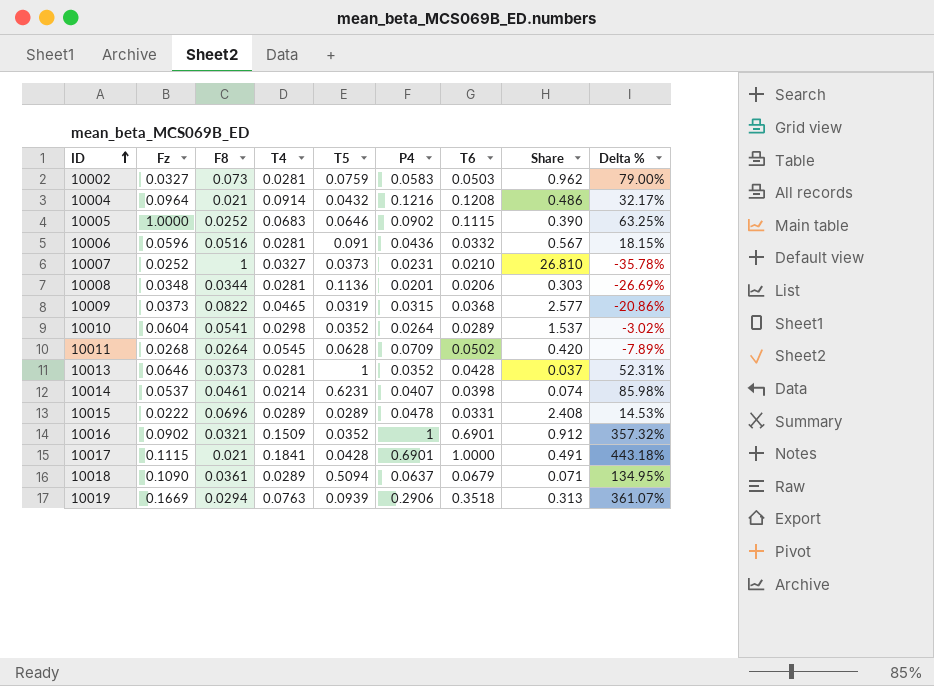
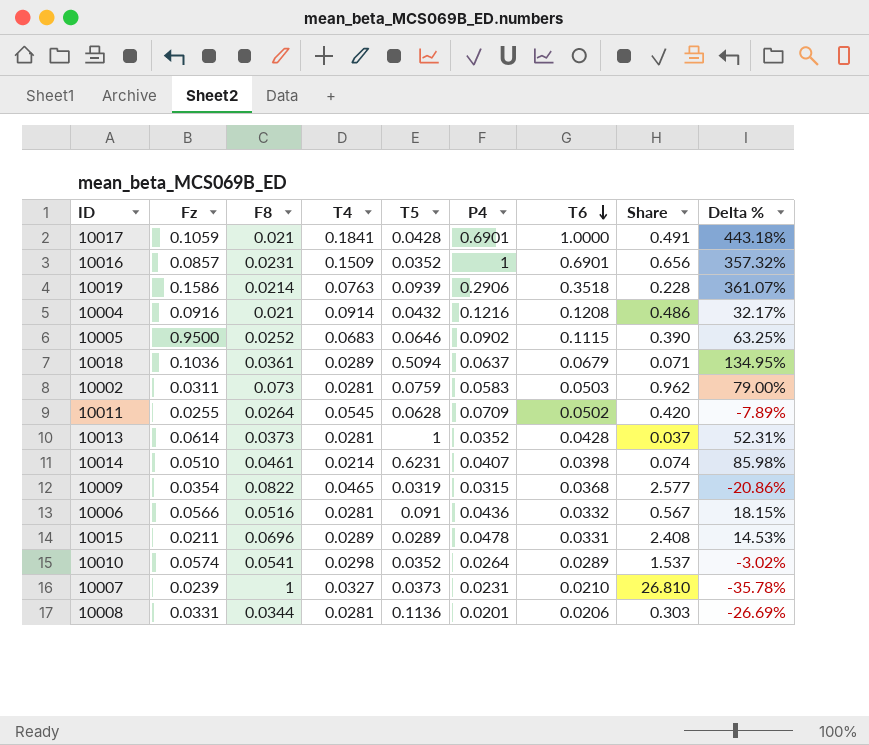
row order: ID ascending -> T6 descending
10017 | Fz: 0.1115 -> 0.1059
10016 | Fz: 0.0902 -> 0.0857
10016 | F8: 0.0321 -> 0.0231
10016 | Share: 0.912 -> 0.656
10019 | Fz: 0.1669 -> 0.1586
10019 | F8: 0.0294 -> 0.0214
10019 | Share: 0.313 -> 0.228
10004 | Fz: 0.0964 -> 0.0916
10005 | Fz: 1.0000 -> 0.9500
10018 | Fz: 0.1090 -> 0.1036
10002 | Fz: 0.0327 -> 0.0311
10011 | Fz: 0.0268 -> 0.0255
10013 | Fz: 0.0646 -> 0.0614
10014 | Fz: 0.0537 -> 0.0510
10009 | Fz: 0.0373 -> 0.0354
10006 | Fz: 0.0596 -> 0.0566
10015 | Fz: 0.0222 -> 0.0211
10010 | Fz: 0.0604 -> 0.0574
10007 | Fz: 0.0252 -> 0.0239
10008 | Fz: 0.0348 -> 0.0331

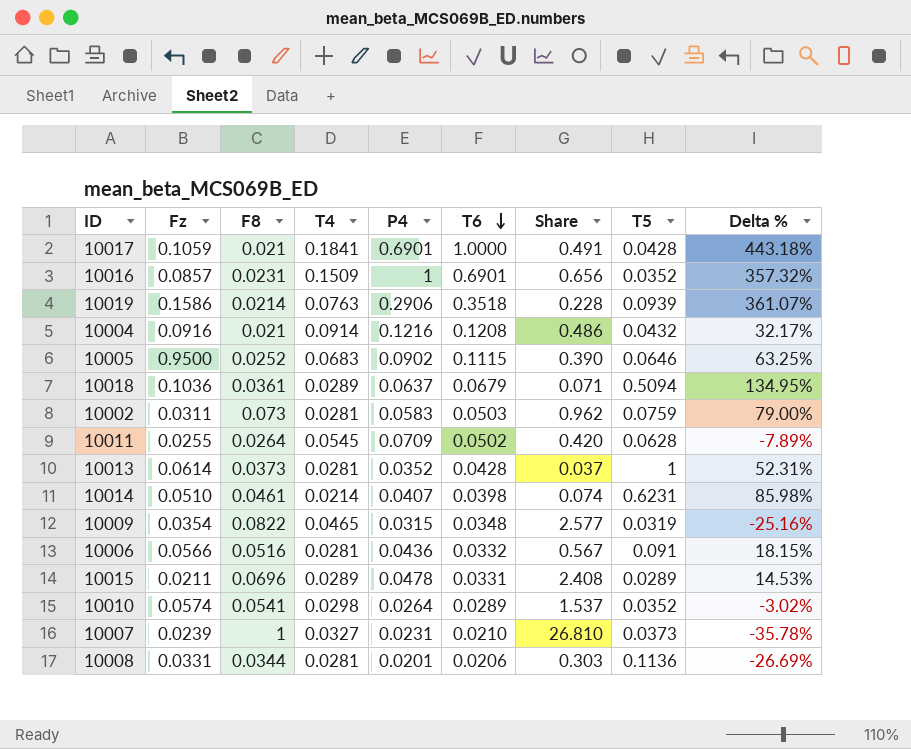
column T5 | position: 5 -> 8
10009 | T6: 0.0368 -> 0.0348
10009 | Delta %: -20.86% -> -25.16%

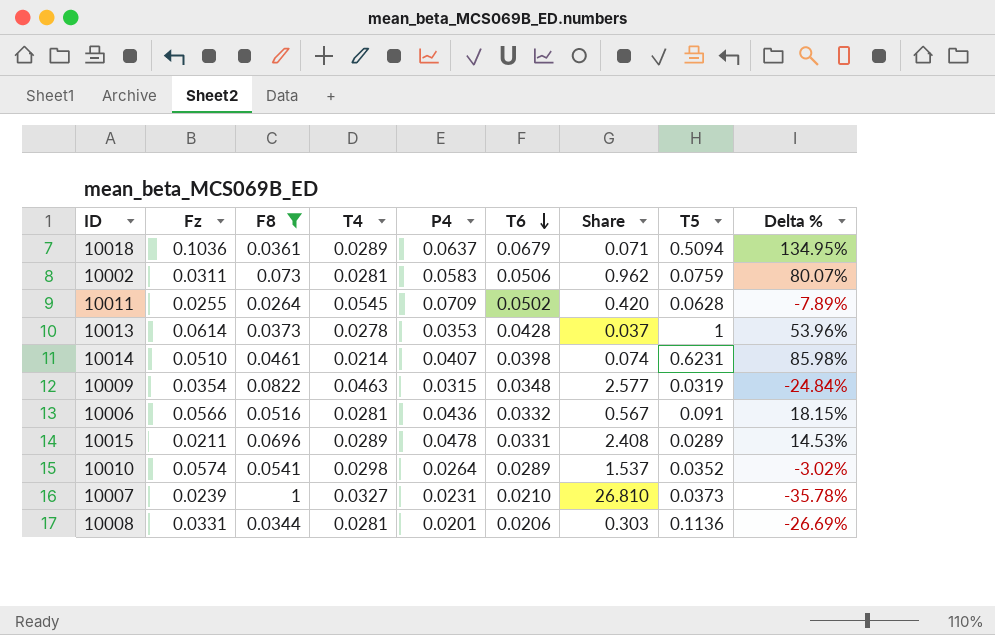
filter: none -> F8 >= 0.0264
10002 | T6: 0.0503 -> 0.0506
10002 | Delta %: 79.00% -> 80.07%
10013 | T4: 0.0281 -> 0.0278
10013 | P4: 0.0352 -> 0.0353
10013 | Delta %: 52.31% -> 53.96%
10009 | T4: 0.0465 -> 0.0463
10009 | Delta %: -25.16% -> -24.84%

